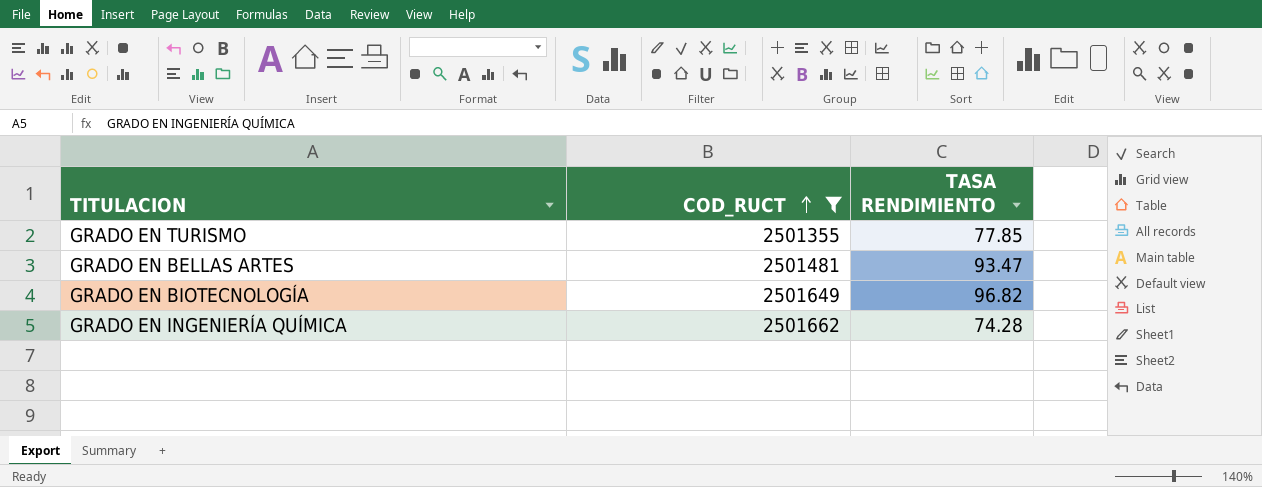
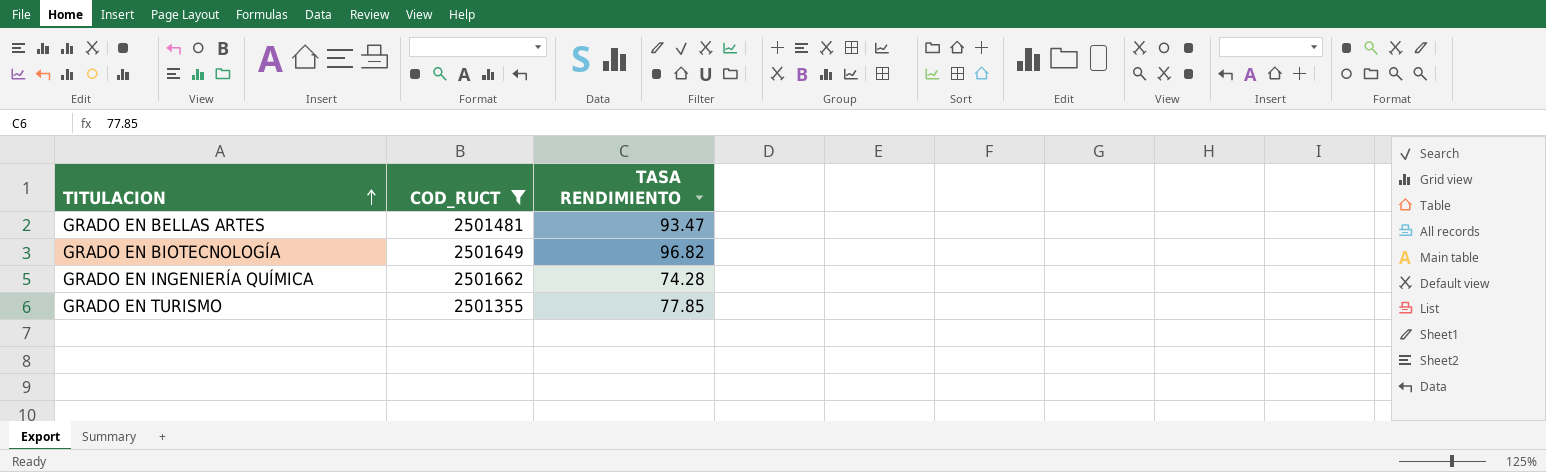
row order: COD_RUCT ascending -> TITULACION ascending

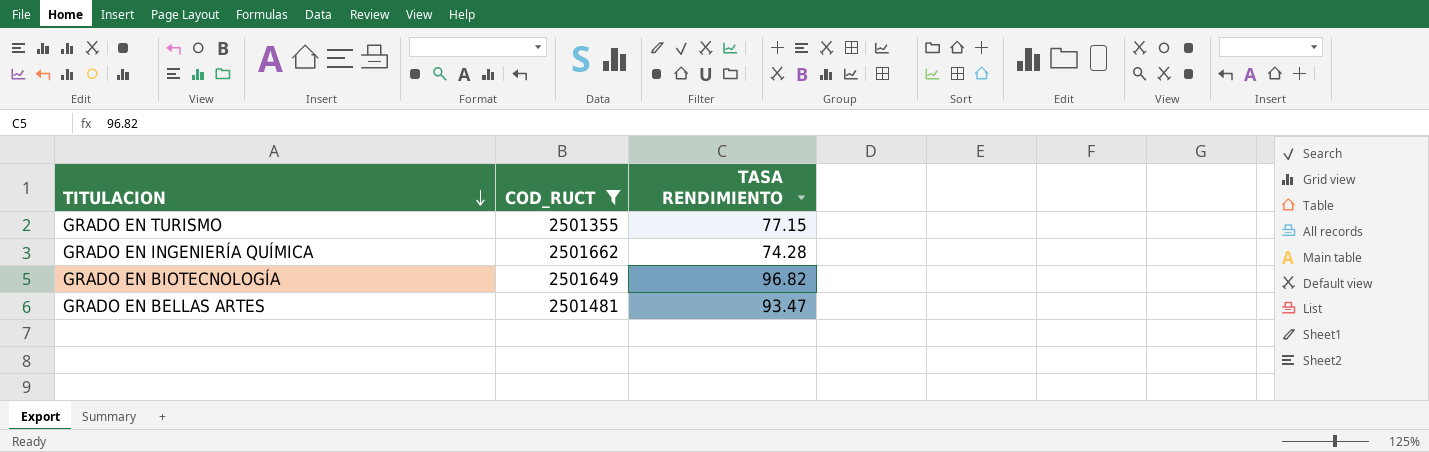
row order: TITULACION ascending -> TITULACION descending
GRADO EN TURISMO | TASA RENDIMIENTO: 77.85 -> 77.15

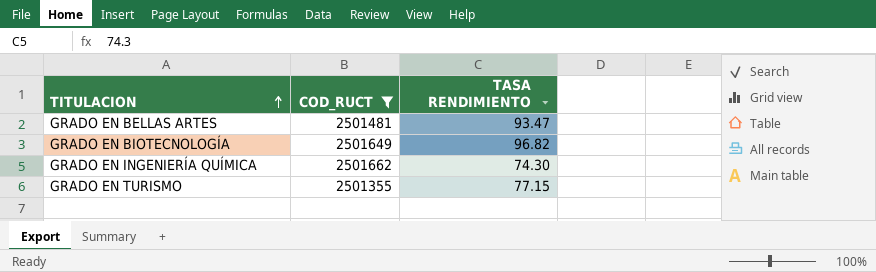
row order: TITULACION descending -> TITULACION ascending
GRADO EN INGENIERÍA QUÍMICA | TASA RENDIMIENTO: 74.28 -> 74.30

